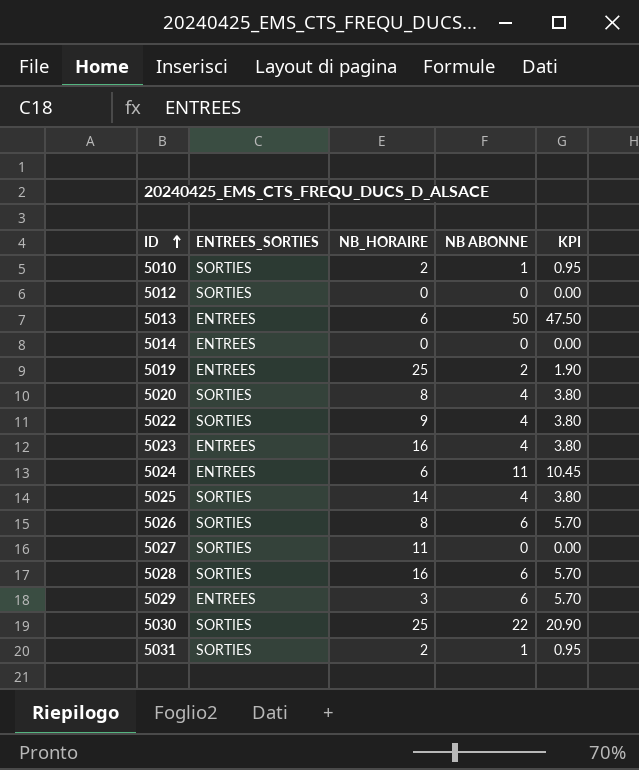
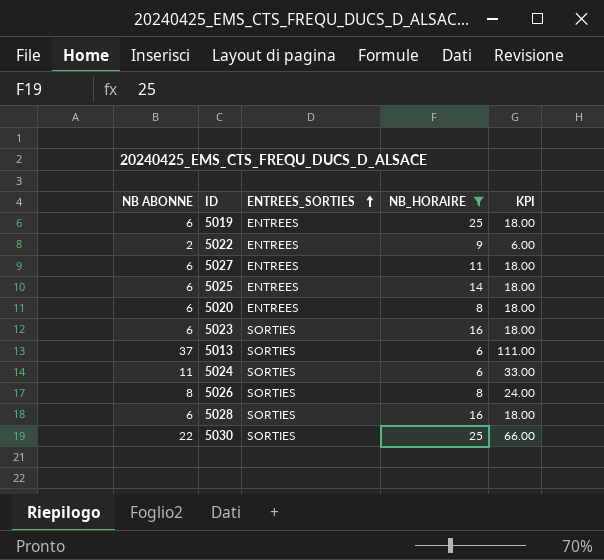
filter: none -> NB_HORAIRE >= 6
row order: ID ascending -> ENTREES_SORTIES ascending
column NB ABONNE | position: 4 -> 1
column KPI | formula: [NB ABONNE] * 0.95 -> [NB ABONNE] * 3
5019 | NB ABONNE: 2 -> 6
5022 | NB ABONNE: 4 -> 2
5022 | ENTREES_SORTIES: SORTIES -> ENTREES
5027 | NB ABONNE: 0 -> 6
5027 | ENTREES_SORTIES: SORTIES -> ENTREES
5025 | NB ABONNE: 4 -> 6
5025 | ENTREES_SORTIES: SORTIES -> ENTREES
5020 | NB ABONNE: 4 -> 6
5020 | ENTREES_SORTIES: SORTIES -> ENTREES
5023 | NB ABONNE: 4 -> 6
5023 | ENTREES_SORTIES: ENTREES -> SORTIES
5013 | NB ABONNE: 50 -> 37
5013 | ENTREES_SORTIES: ENTREES -> SORTIES
5024 | ENTREES_SORTIES: ENTREES -> SORTIES
5026 | NB ABONNE: 6 -> 8

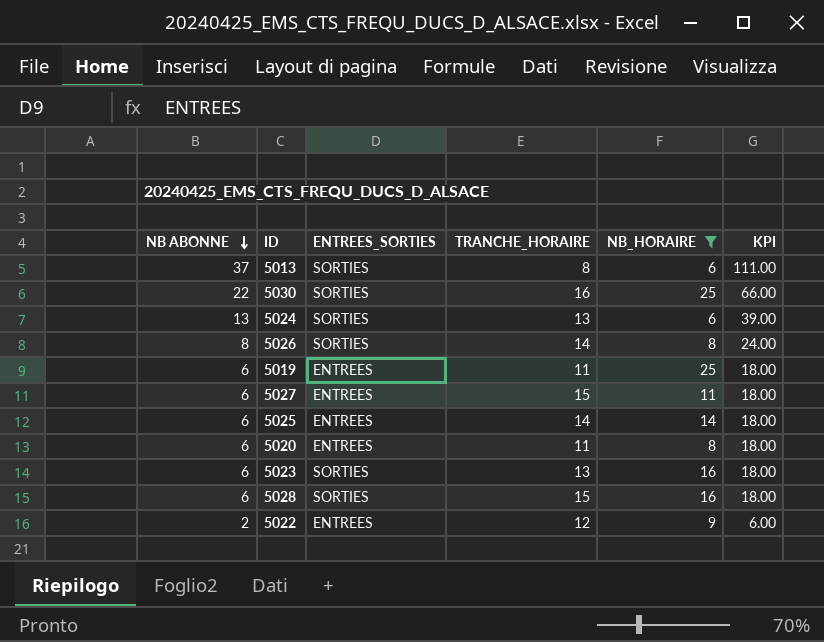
row order: ENTREES_SORTIES ascending -> NB ABONNE descending
column TRANCHE_HORAIRE | position: none -> 4
5024 | NB ABONNE: 11 -> 13
5024 | KPI: 33.00 -> 39.00

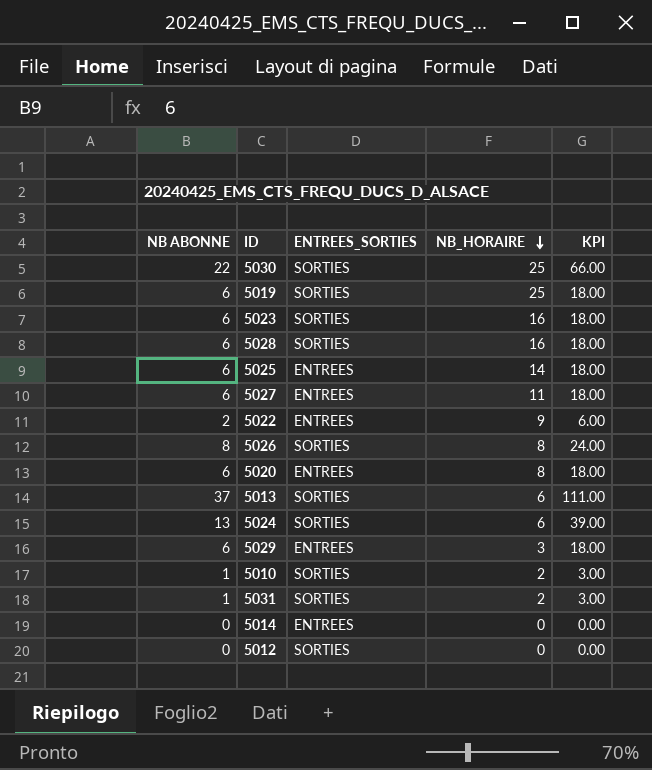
filter: NB_HORAIRE >= 6 -> none
row order: NB ABONNE descending -> NB_HORAIRE descending
column TRANCHE_HORAIRE | position: 4 -> none
5019 | ENTREES_SORTIES: ENTREES -> SORTIES

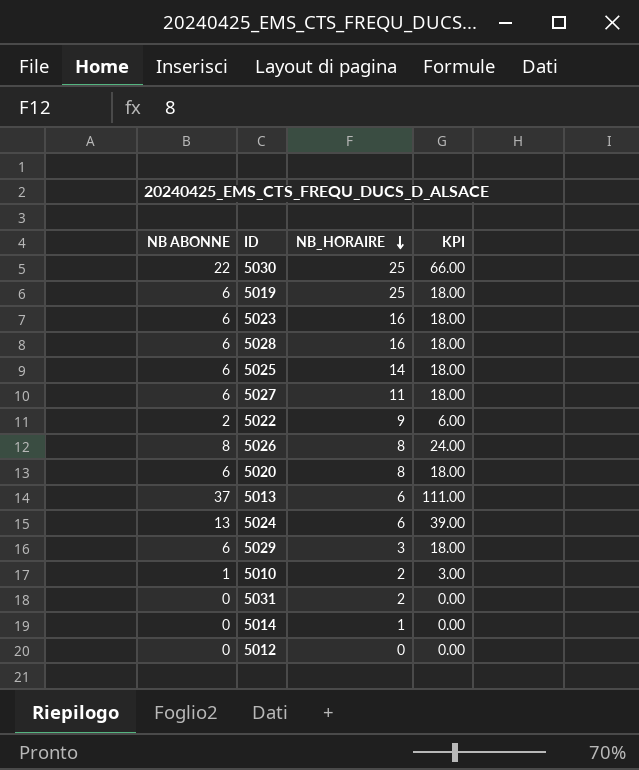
column ENTREES_SORTIES | position: 3 -> none
5031 | NB ABONNE: 1 -> 0
5031 | KPI: 3.00 -> 0.00
5014 | NB_HORAIRE: 0 -> 1

